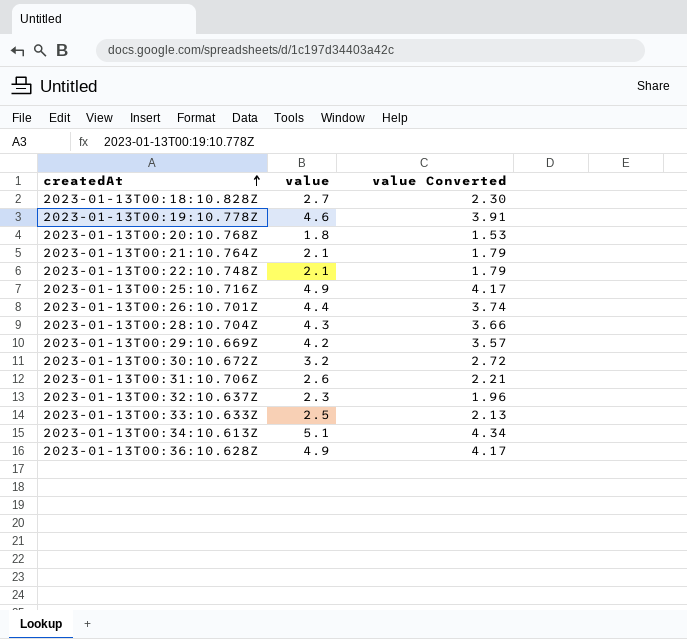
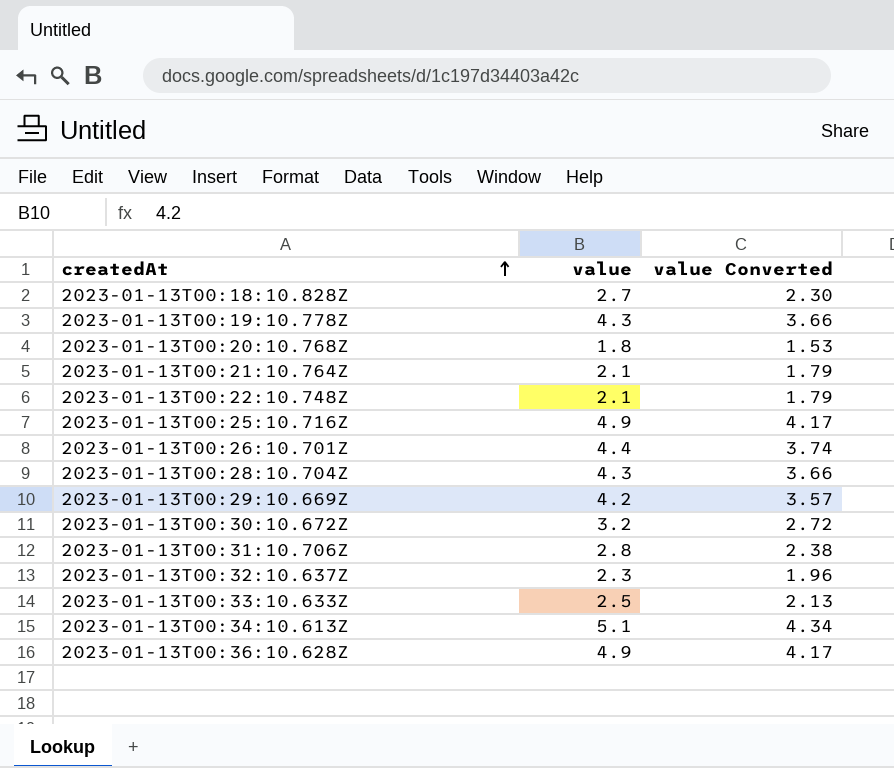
2023-01-13T00:19:10.778Z | value: 4.6 -> 4.3
2023-01-13T00:19:10.778Z | value Converted: 3.91 -> 3.66
2023-01-13T00:31:10.706Z | value: 2.6 -> 2.8
2023-01-13T00:31:10.706Z | value Converted: 2.21 -> 2.38

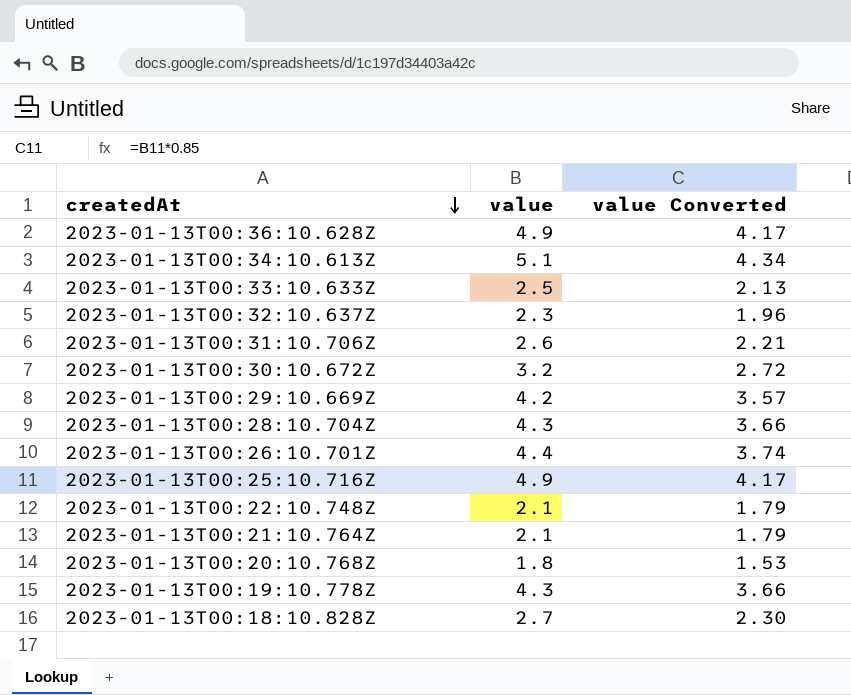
row order: createdAt ascending -> createdAt descending
2023-01-13T00:31:10.706Z | value: 2.8 -> 2.6
2023-01-13T00:31:10.706Z | value Converted: 2.38 -> 2.21

